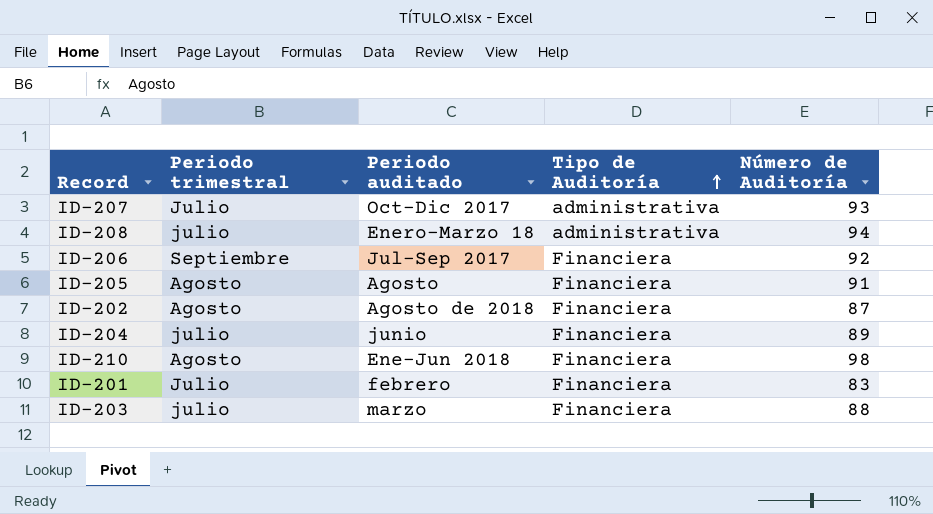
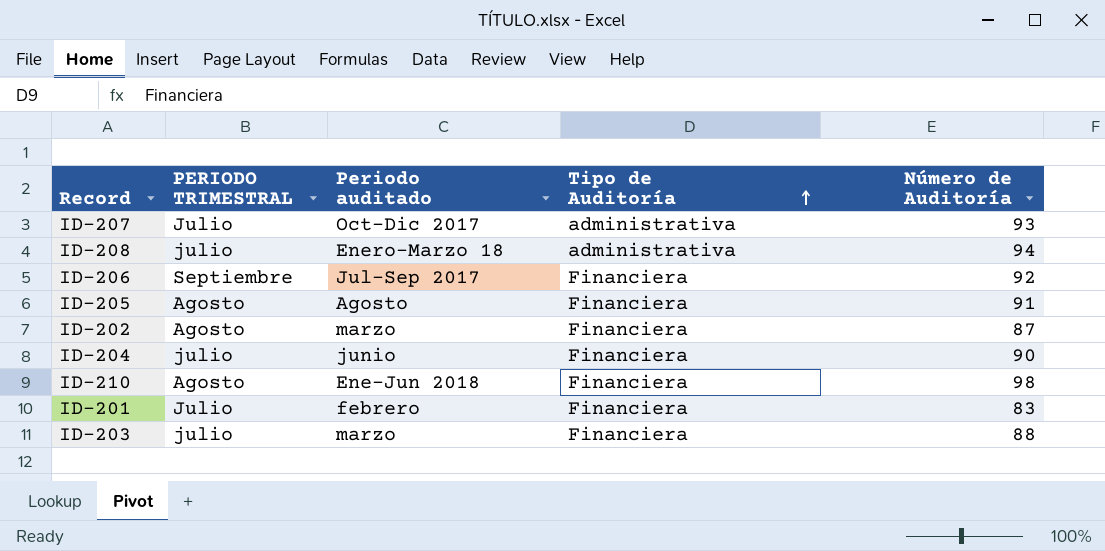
column name: Periodo trimestral -> PERIODO TRIMESTRAL
ID-202 | Periodo auditado: Agosto de 2018 -> marzo
ID-204 | Número de Auditoría: 89 -> 90

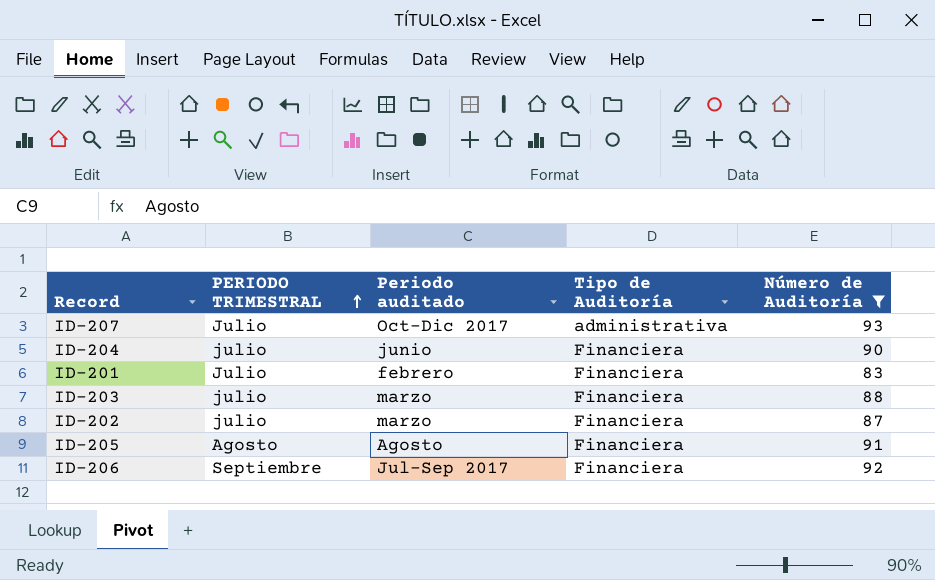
filter: none -> Número de Auditoría <= 93
row order: Tipo de Auditoría ascending -> PERIODO TRIMESTRAL ascending
ID-202 | PERIODO TRIMESTRAL: Agosto -> julio

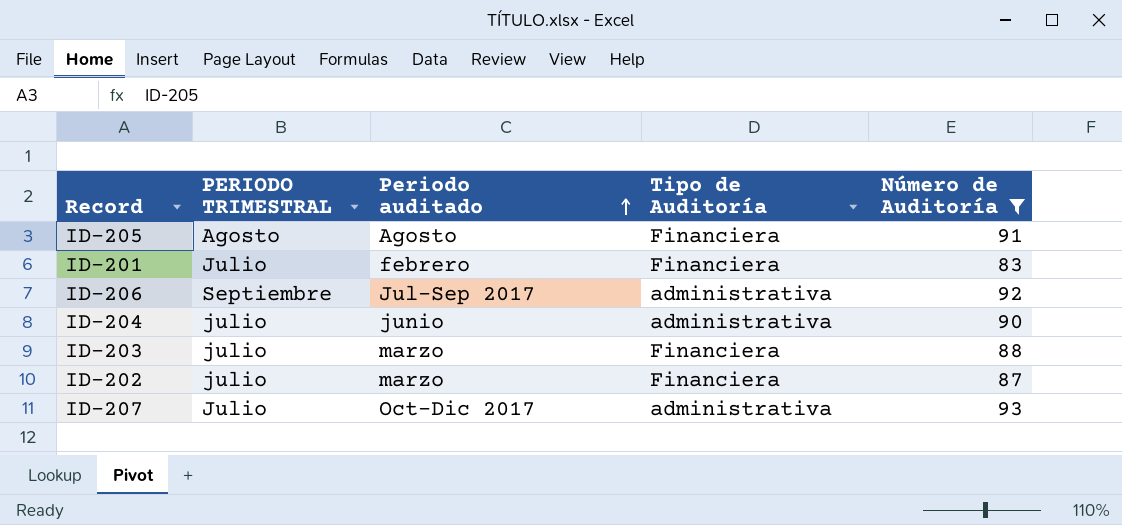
row order: PERIODO TRIMESTRAL ascending -> Periodo auditado ascending
ID-206 | Tipo de Auditoría: Financiera -> administrativa
ID-204 | Tipo de Auditoría: Financiera -> administrativa

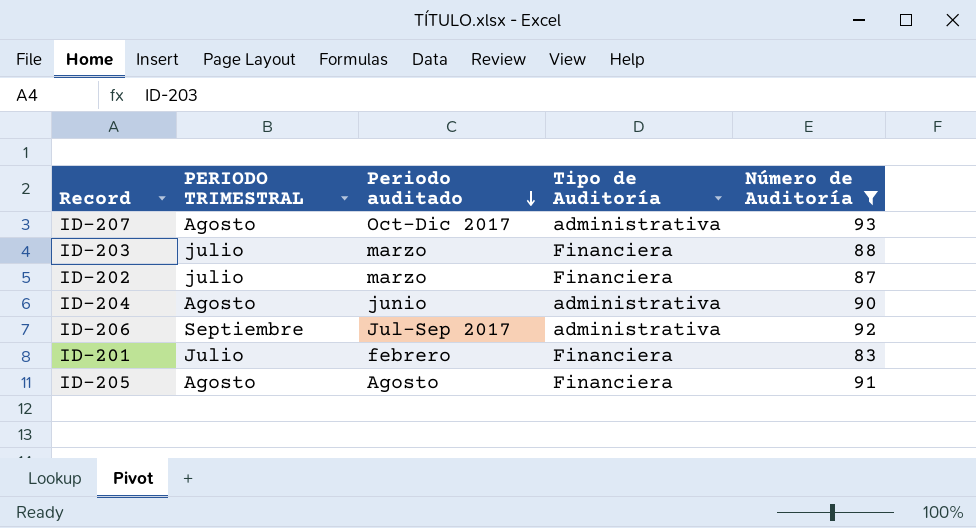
row order: Periodo auditado ascending -> Periodo auditado descending
ID-207 | PERIODO TRIMESTRAL: Julio -> Agosto
ID-204 | PERIODO TRIMESTRAL: julio -> Agosto

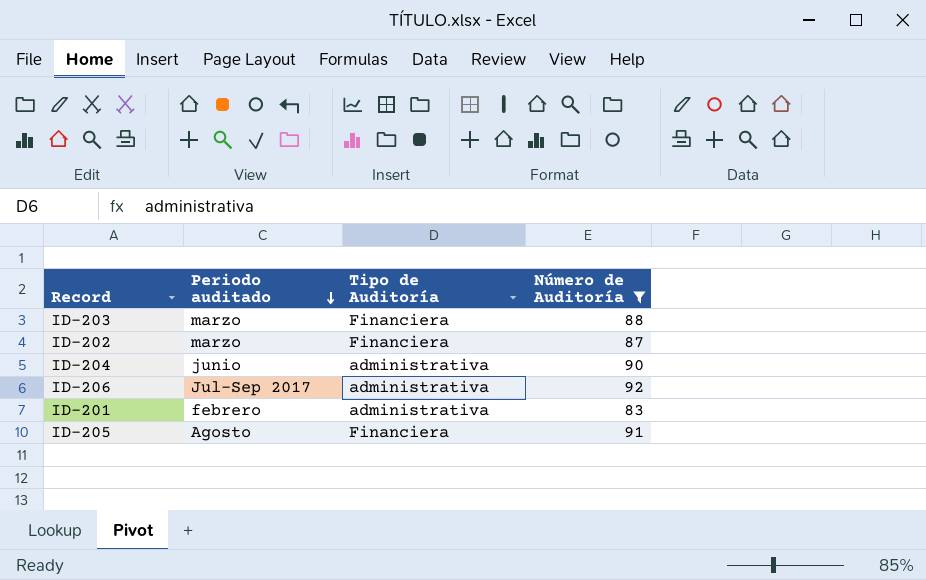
column PERIODO TRIMESTRAL | position: 2 -> none
row ID-207: Agosto | Oct-Dic 2017 | administrativa | 93 -> none
ID-201 | Tipo de Auditoría: Financiera -> administrativa

